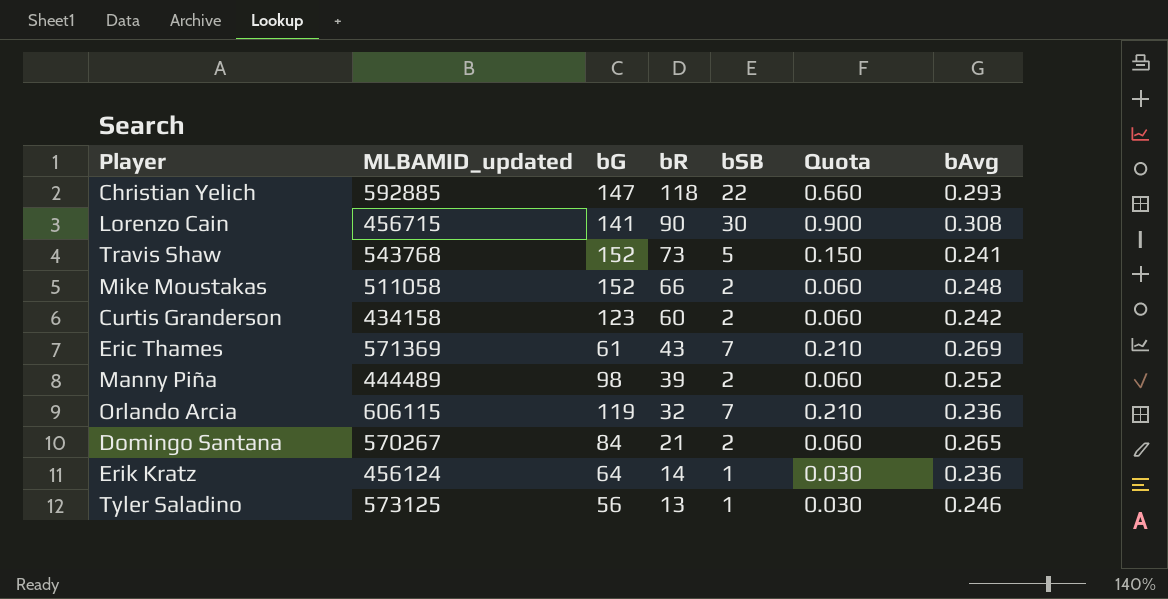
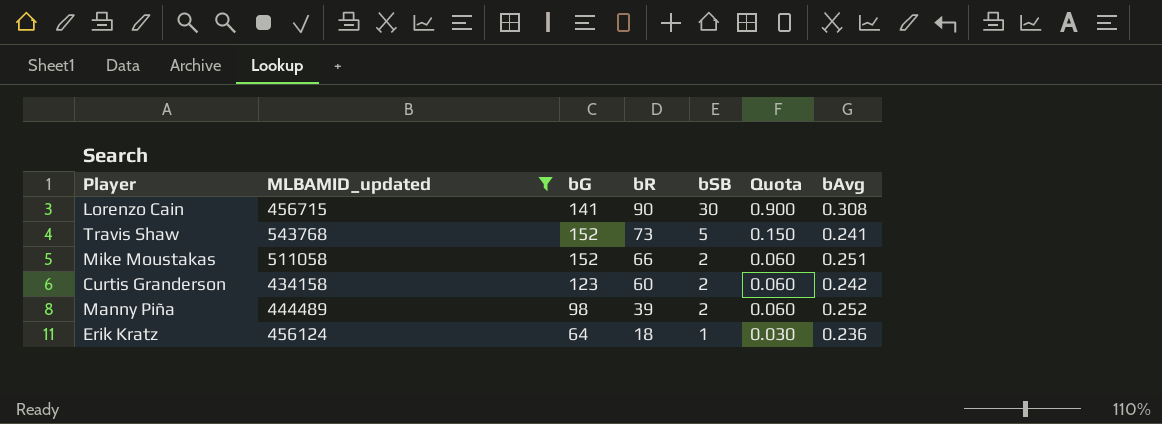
filter: none -> MLBAMID_updated <= 543768
Mike Moustakas | bAvg: 0.248 -> 0.251
Erik Kratz | bR: 14 -> 18

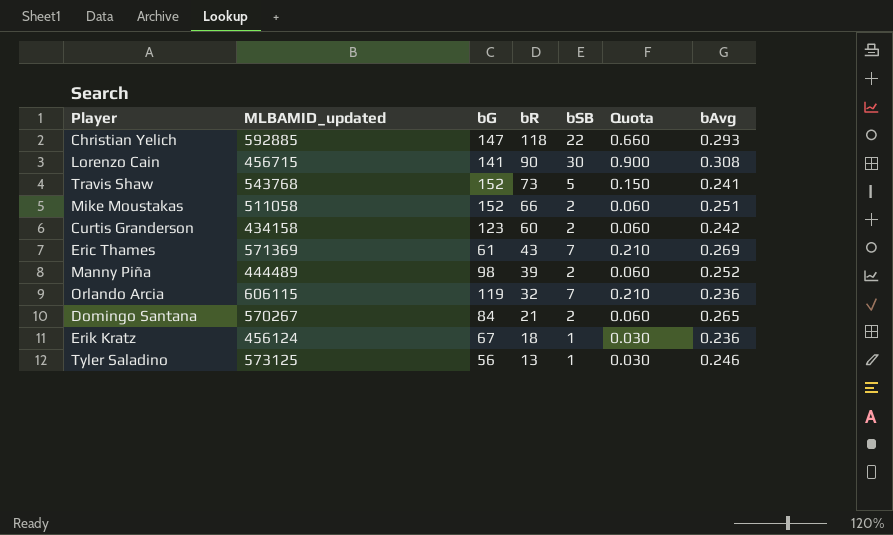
filter: MLBAMID_updated <= 543768 -> none
Erik Kratz | bG: 64 -> 67

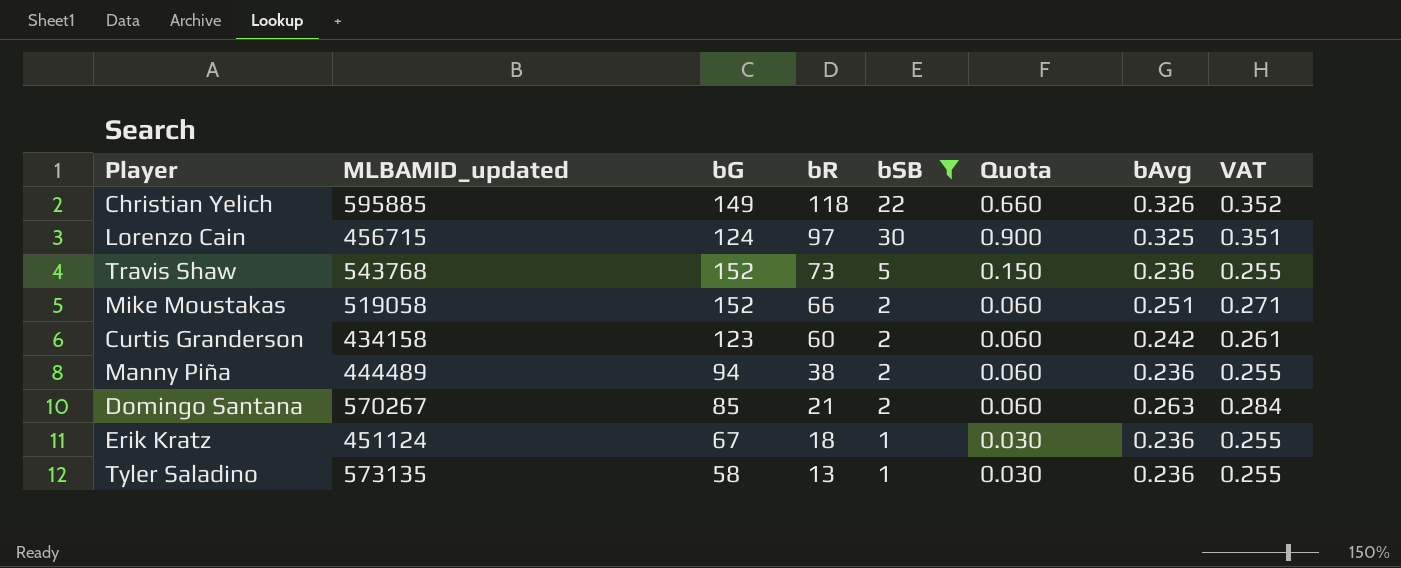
filter: none -> bSB != 7
column VAT | formula: none -> [bAvg] * 1.08
Christian Yelich | MLBAMID_updated: 592885 -> 595885
Christian Yelich | bG: 147 -> 149
Christian Yelich | bAvg: 0.293 -> 0.326
Lorenzo Cain | bG: 141 -> 124
Lorenzo Cain | bR: 90 -> 97
Lorenzo Cain | bAvg: 0.308 -> 0.325
Travis Shaw | bAvg: 0.241 -> 0.236
Mike Moustakas | MLBAMID_updated: 511058 -> 519058
Manny Piña | bG: 98 -> 94
Manny Piña | bR: 39 -> 38
Manny Piña | bAvg: 0.252 -> 0.236
Domingo Santana | bG: 84 -> 85
Domingo Santana | bAvg: 0.265 -> 0.263
Erik Kratz | MLBAMID_updated: 456124 -> 451124
Tyler Saladino | MLBAMID_updated: 573125 -> 573135
Tyler Saladino | bG: 56 -> 58
Tyler Saladino | bAvg: 0.246 -> 0.236

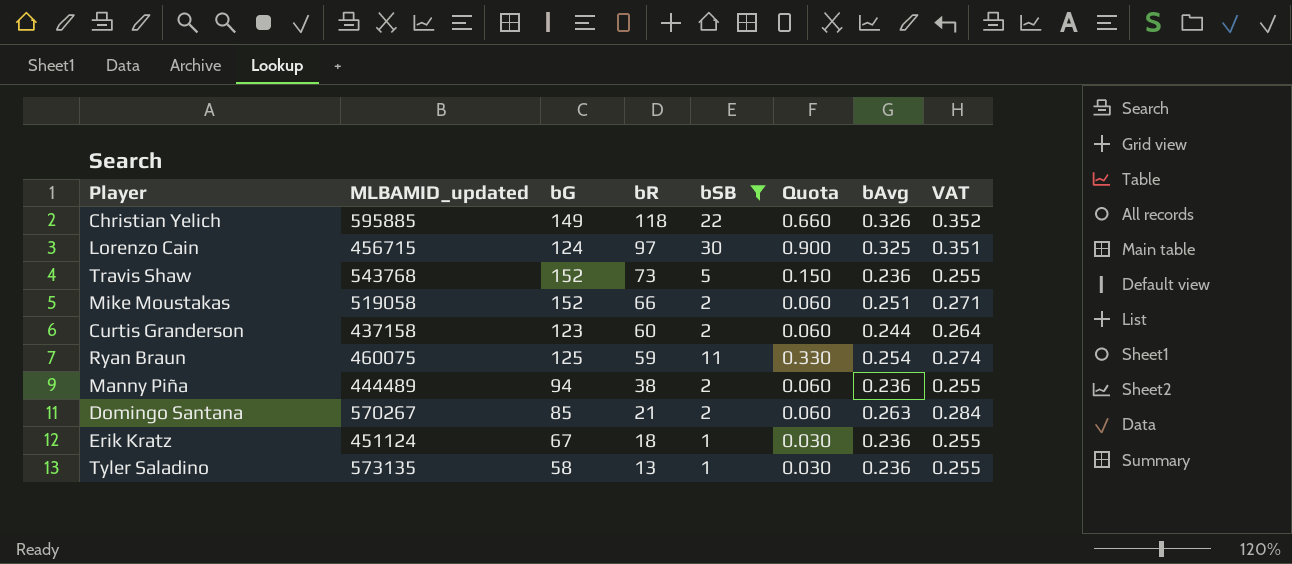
Curtis Granderson | MLBAMID_updated: 434158 -> 437158
Curtis Granderson | bAvg: 0.242 -> 0.244
Curtis Granderson | VAT: 0.261 -> 0.264
row Ryan Braun: none -> 460075 | 125 | 59 | 11 | 0.330 | 0.254 | 0.274

